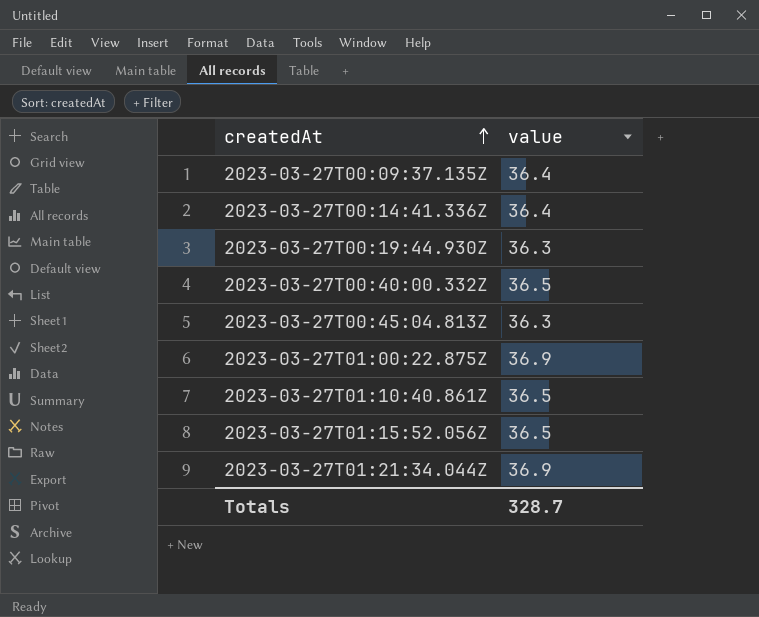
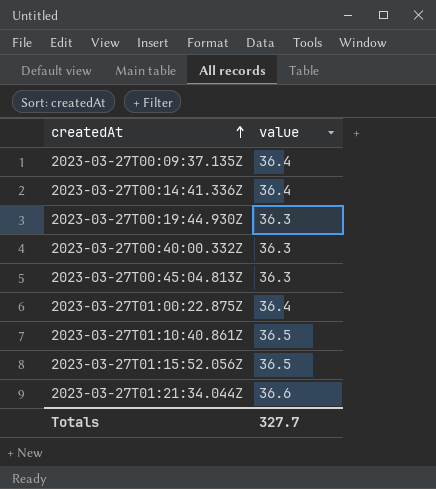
2023-03-27T00:40:00.332Z | value: 36.5 -> 36.3
2023-03-27T01:00:22.875Z | value: 36.9 -> 36.4
2023-03-27T01:21:34.044Z | value: 36.9 -> 36.6
Totals | value: 328.7 -> 327.7

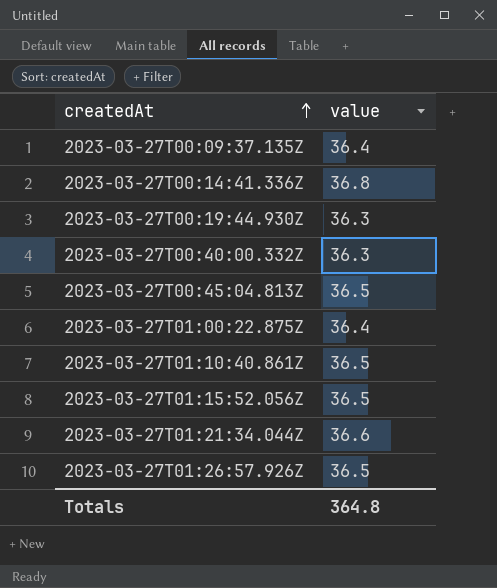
2023-03-27T00:14:41.336Z | value: 36.4 -> 36.8
2023-03-27T00:45:04.813Z | value: 36.3 -> 36.5
row 2023-03-27T01:26:57.926Z: none -> 36.5
Totals | value: 327.7 -> 364.8

